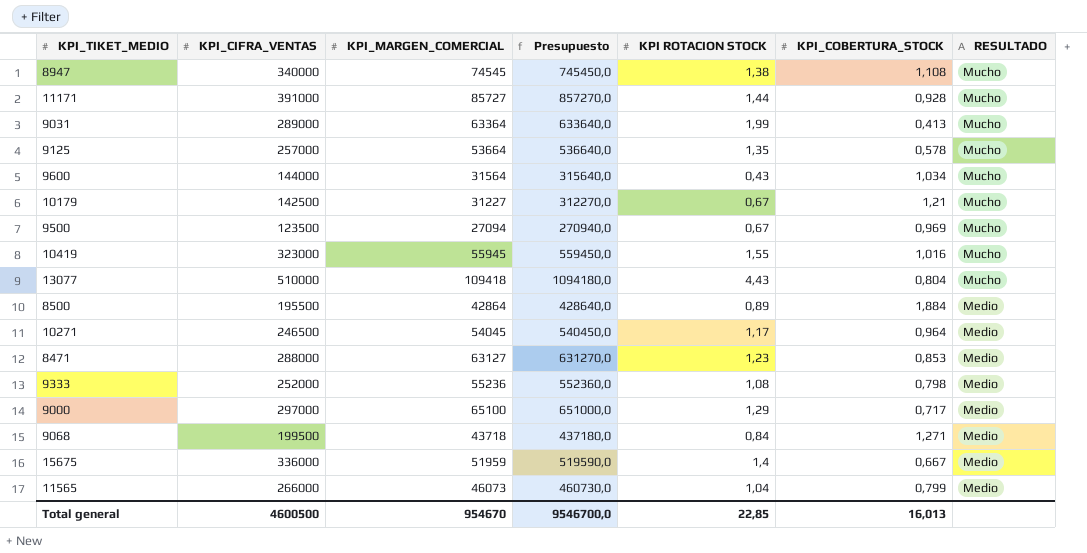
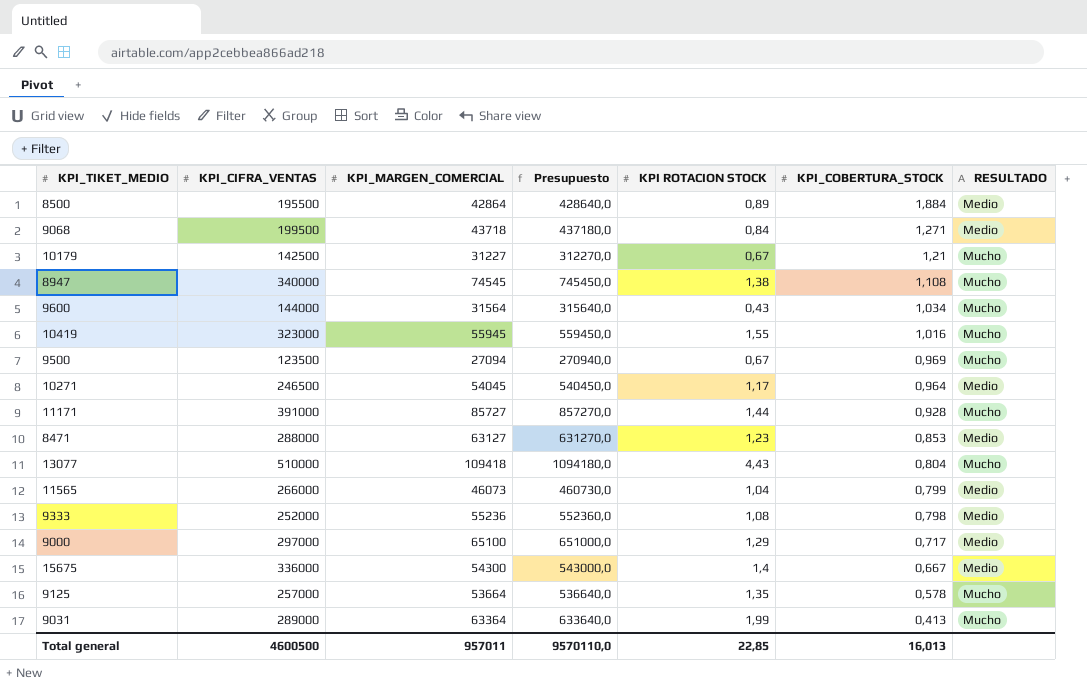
row order: RESULTADO descending -> KPI_COBERTURA_STOCK descending
15675 | KPI_MARGEN_COMERCIAL: 51959 -> 54300
15675 | Presupuesto: 519590,0 -> 543000,0
Total general | KPI_MARGEN_COMERCIAL: 954670 -> 957011
Total general | Presupuesto: 9546700,0 -> 9570110,0

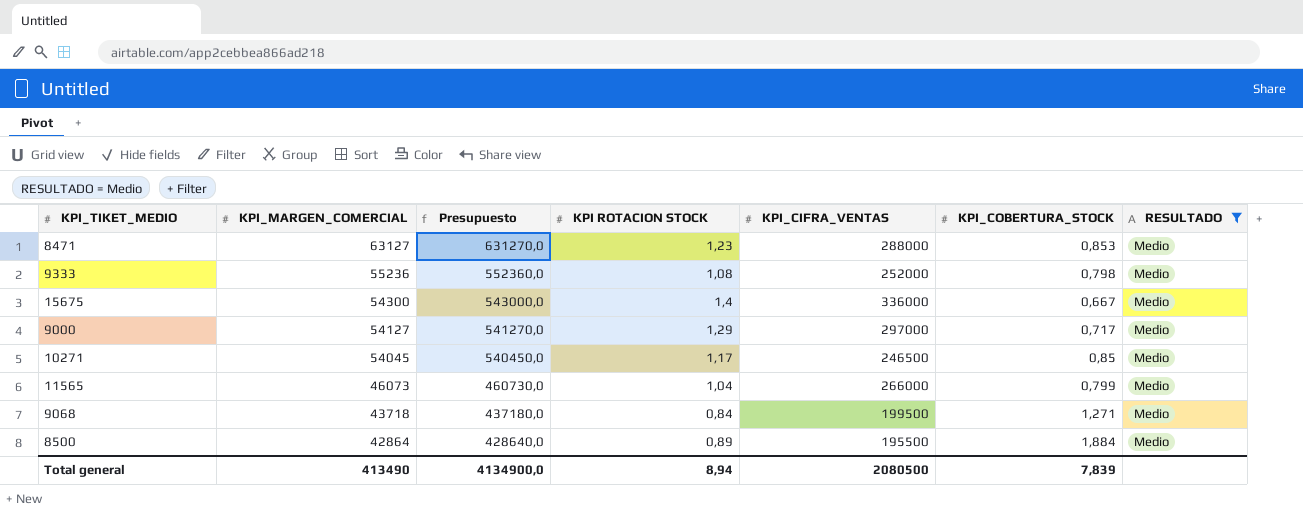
filter: none -> RESULTADO = Medio
row order: KPI_COBERTURA_STOCK descending -> KPI_MARGEN_COMERCIAL descending
column KPI_CIFRA_VENTAS | position: 2 -> 5
9000 | KPI_MARGEN_COMERCIAL: 65100 -> 54127
9000 | Presupuesto: 651000,0 -> 541270,0
10271 | KPI_COBERTURA_STOCK: 0,964 -> 0,85
Total general | KPI_MARGEN_COMERCIAL: 957011 -> 413490
Total general | Presupuesto: 9570110,0 -> 4134900,0
Total general | KPI ROTACION STOCK: 22,85 -> 8,94
Total general | KPI_CIFRA_VENTAS: 4600500 -> 2080500
Total general | KPI_COBERTURA_STOCK: 16,013 -> 7,839

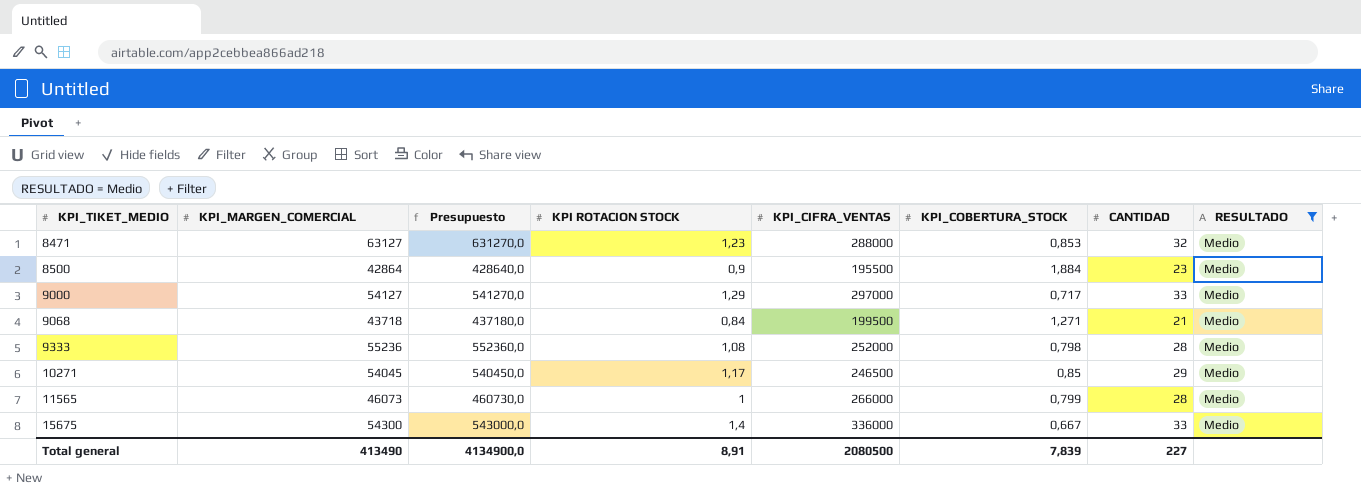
row order: KPI_MARGEN_COMERCIAL descending -> KPI_TIKET_MEDIO ascending
column CANTIDAD | position: none -> 7
8500 | KPI ROTACION STOCK: 0,89 -> 0,9
11565 | KPI ROTACION STOCK: 1,04 -> 1
Total general | KPI ROTACION STOCK: 8,94 -> 8,91

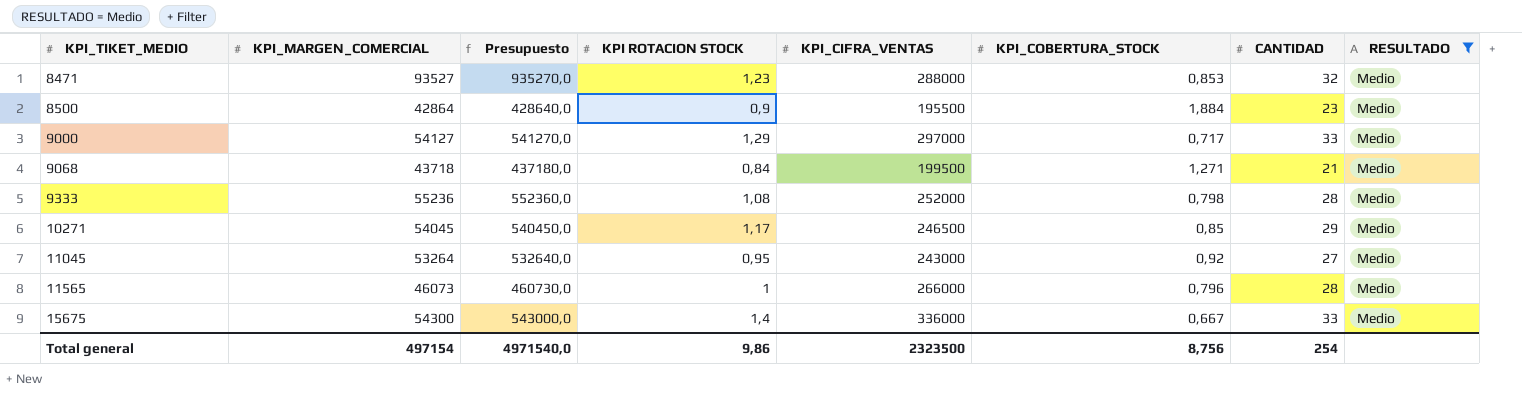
8471 | KPI_MARGEN_COMERCIAL: 63127 -> 93527
8471 | Presupuesto: 631270,0 -> 935270,0
row 11045: none -> 53264 | 532640,0 | 0,95 | 243000 | 0,92 | 27 | Medio
11565 | KPI_COBERTURA_STOCK: 0,799 -> 0,796
Total general | KPI_MARGEN_COMERCIAL: 413490 -> 497154
Total general | Presupuesto: 4134900,0 -> 4971540,0
Total general | KPI ROTACION STOCK: 8,91 -> 9,86
Total general | KPI_CIFRA_VENTAS: 2080500 -> 2323500
Total general | KPI_COBERTURA_STOCK: 7,839 -> 8,756
Total general | CANTIDAD: 227 -> 254

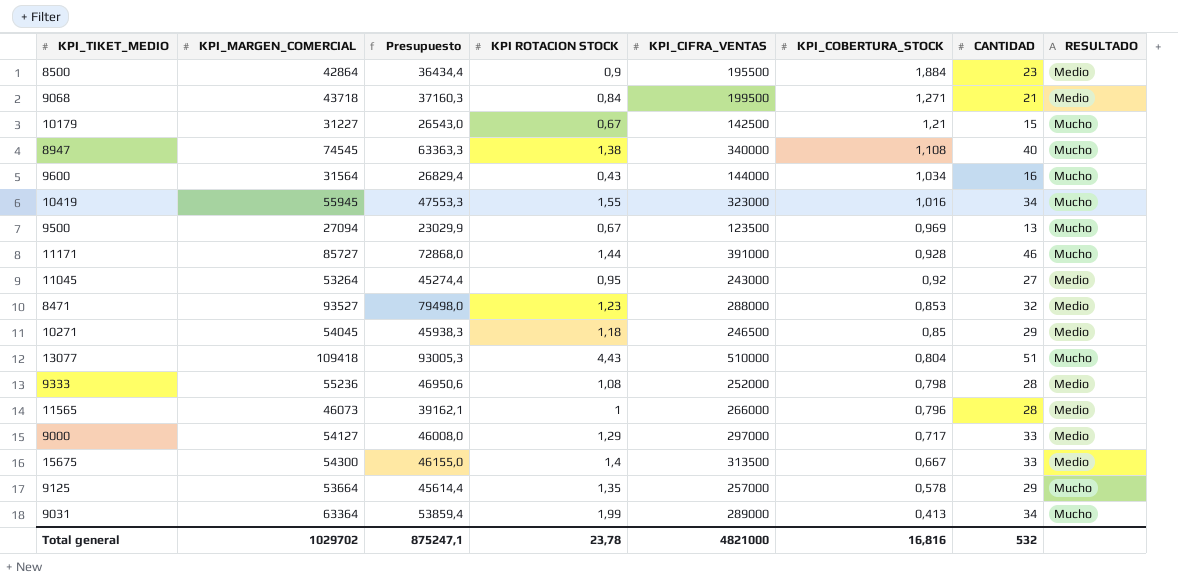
filter: RESULTADO = Medio -> none
row order: KPI_TIKET_MEDIO ascending -> KPI_COBERTURA_STOCK descending
column Presupuesto | formula: [KPI_MARGEN_COMERCIAL] * 10 -> [KPI_MARGEN_COMERCIAL] * 0,85
10271 | KPI ROTACION STOCK: 1,17 -> 1,18
15675 | KPI_CIFRA_VENTAS: 336000 -> 313500
Total general | KPI_MARGEN_COMERCIAL: 497154 -> 1029702
Total general | Presupuesto: 4971540,0 -> 875247,1
Total general | KPI ROTACION STOCK: 9,86 -> 23,78
Total general | KPI_CIFRA_VENTAS: 2323500 -> 4821000
Total general | KPI_COBERTURA_STOCK: 8,756 -> 16,816
Total general | CANTIDAD: 254 -> 532

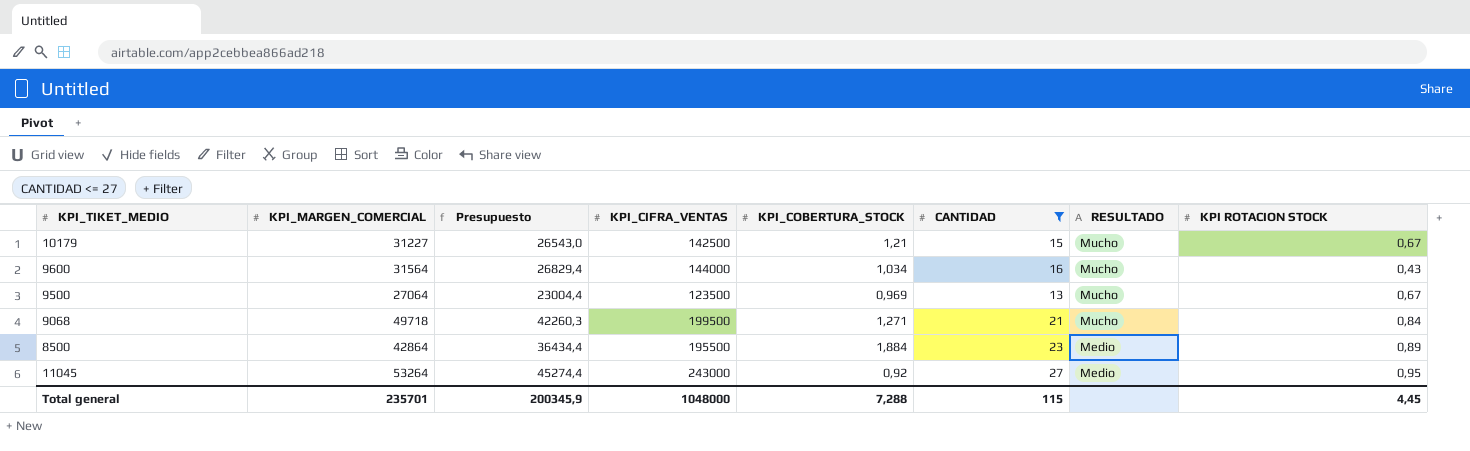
filter: none -> CANTIDAD <= 27
row order: KPI_COBERTURA_STOCK descending -> RESULTADO descending
column KPI ROTACION STOCK | position: 4 -> 8
9500 | KPI_MARGEN_COMERCIAL: 27094 -> 27064
9500 | Presupuesto: 23029,9 -> 23004,4
9068 | KPI_MARGEN_COMERCIAL: 43718 -> 49718
9068 | Presupuesto: 37160,3 -> 42260,3
9068 | RESULTADO: Medio -> Mucho
8500 | KPI ROTACION STOCK: 0,9 -> 0,89
Total general | KPI_MARGEN_COMERCIAL: 1029702 -> 235701
Total general | Presupuesto: 875247,1 -> 200345,9
Total general | KPI_CIFRA_VENTAS: 4821000 -> 1048000
Total general | KPI_COBERTURA_STOCK: 16,816 -> 7,288
Total general | CANTIDAD: 532 -> 115
Total general | KPI ROTACION STOCK: 23,78 -> 4,45

